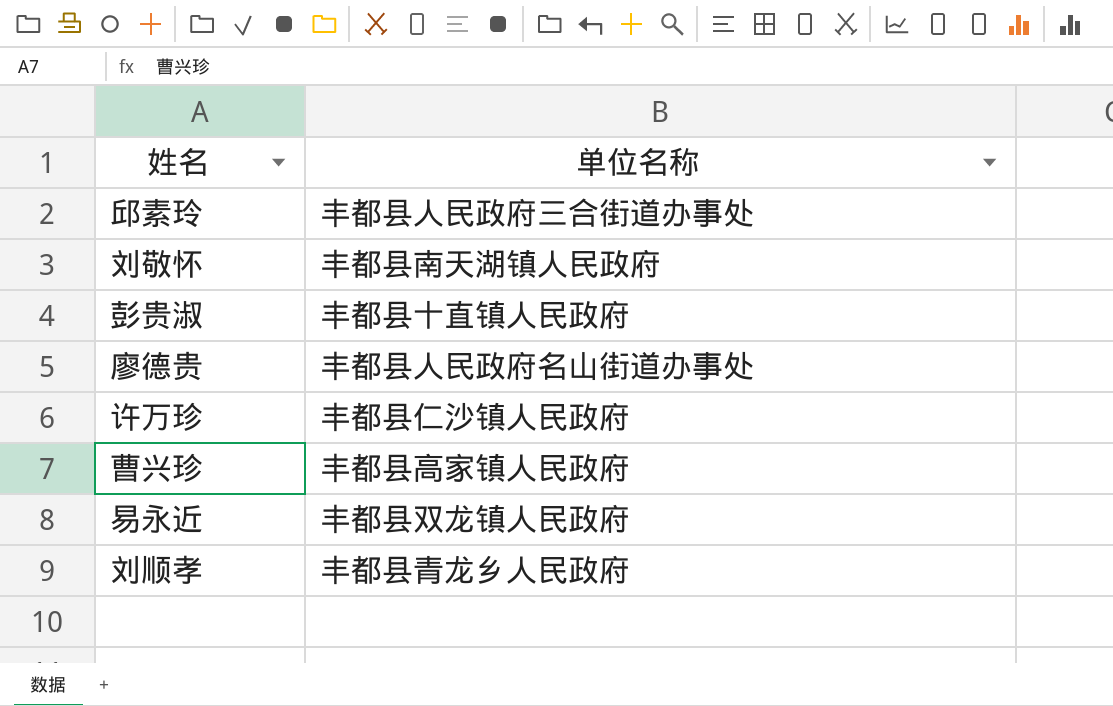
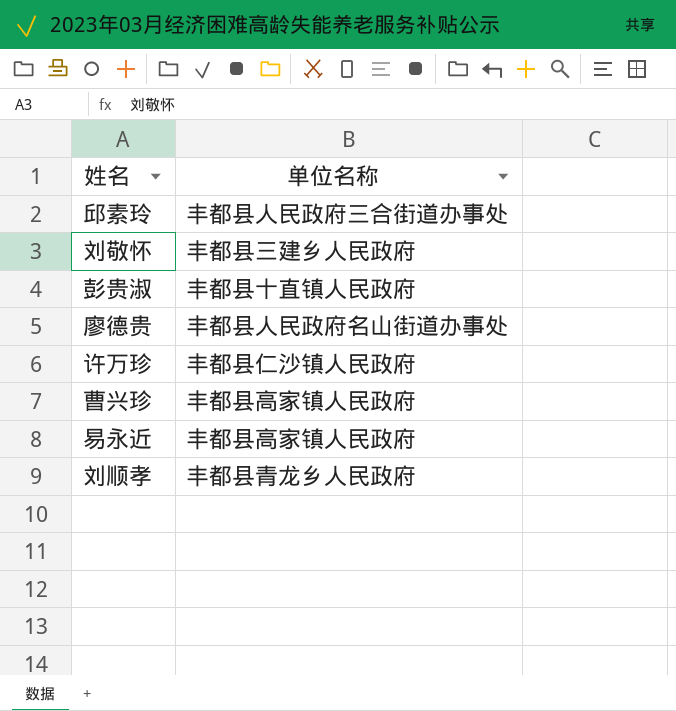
刘敬怀 | 单位名称: 丰都县南天湖镇人民政府 -> 丰都县三建乡人民政府
易永近 | 单位名称: 丰都县双龙镇人民政府 -> 丰都县高家镇人民政府

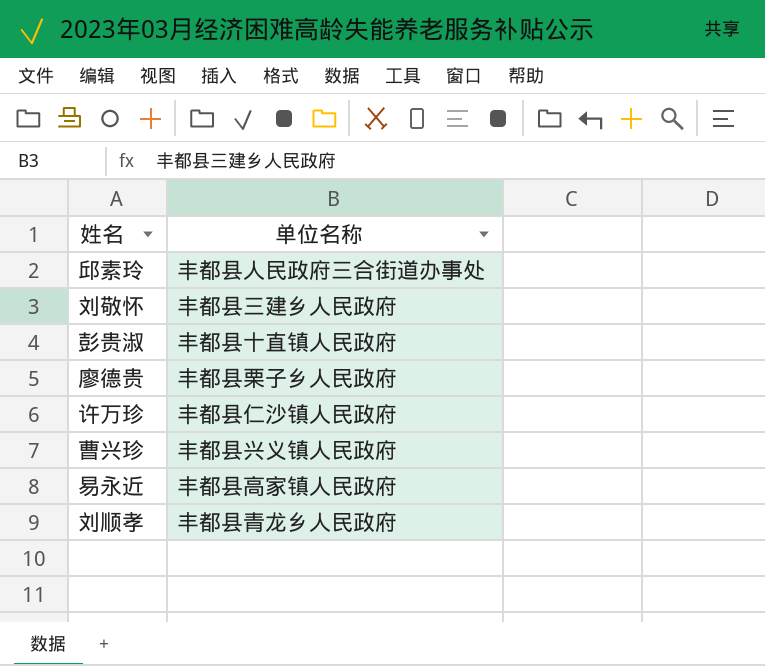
廖德贵 | 单位名称: 丰都县人民政府名山街道办事处 -> 丰都县栗子乡人民政府
曹兴珍 | 单位名称: 丰都县高家镇人民政府 -> 丰都县兴义镇人民政府

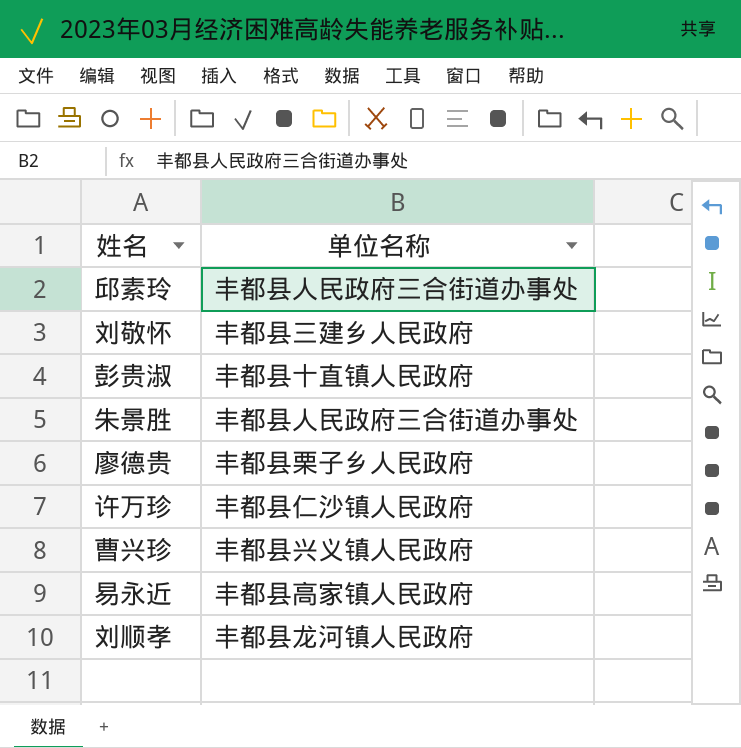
row 朱景胜: none -> 丰都县人民政府三合街道办事处
刘顺孝 | 单位名称: 丰都县青龙乡人民政府 -> 丰都县龙河镇人民政府

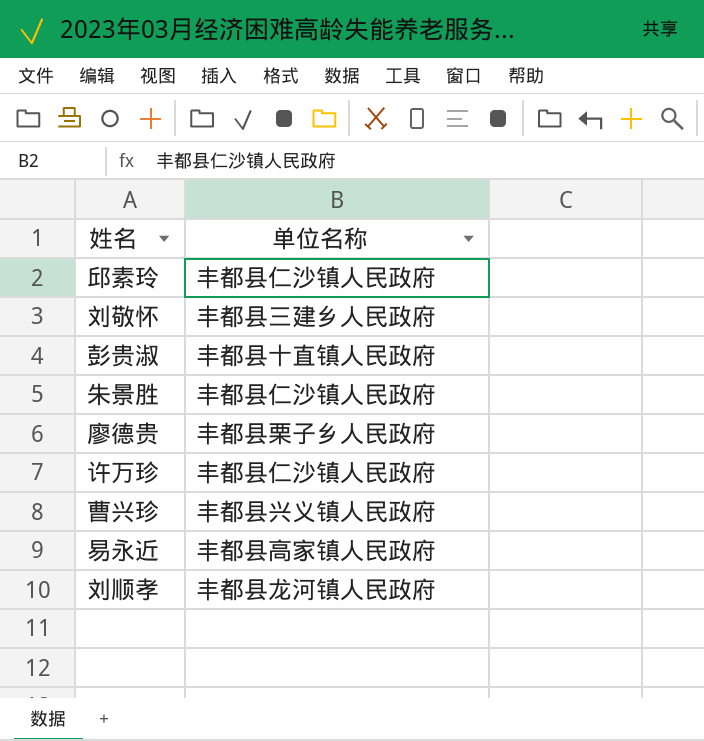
邱素玲 | 单位名称: 丰都县人民政府三合街道办事处 -> 丰都县仁沙镇人民政府
朱景胜 | 单位名称: 丰都县人民政府三合街道办事处 -> 丰都县仁沙镇人民政府

